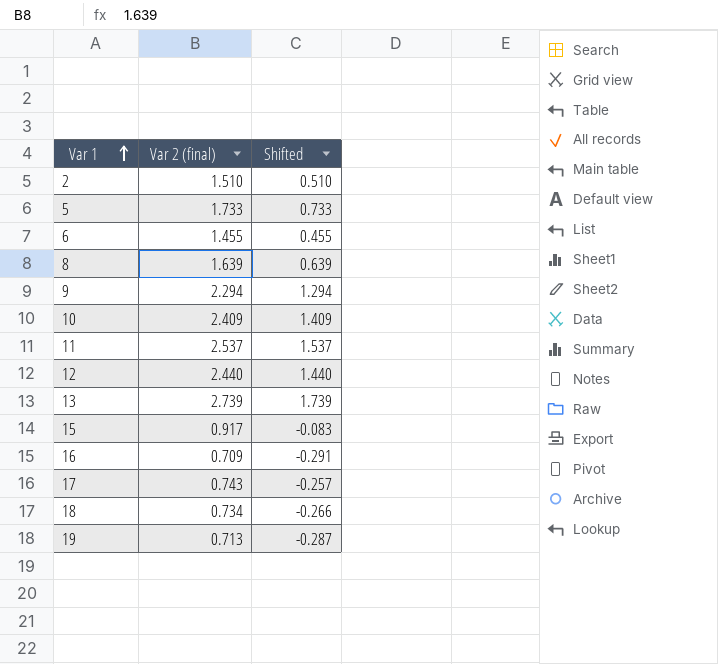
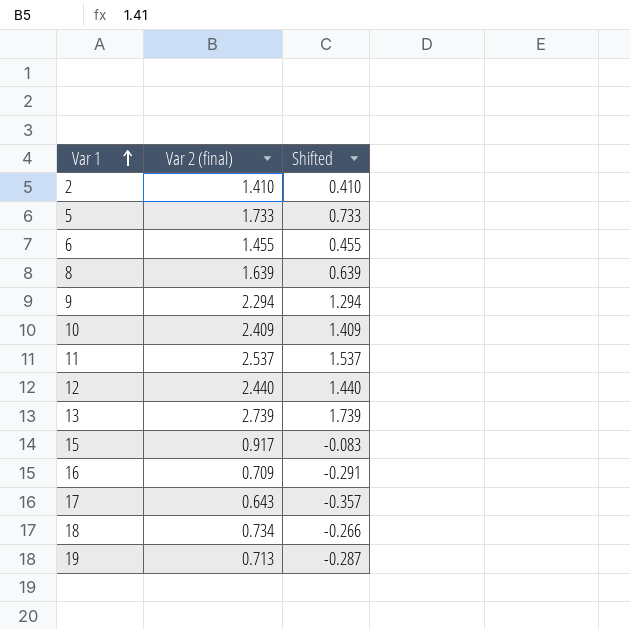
2 | Var 2 (final): 1.510 -> 1.410
2 | Shifted: 0.510 -> 0.410
17 | Var 2 (final): 0.743 -> 0.643
17 | Shifted: -0.257 -> -0.357

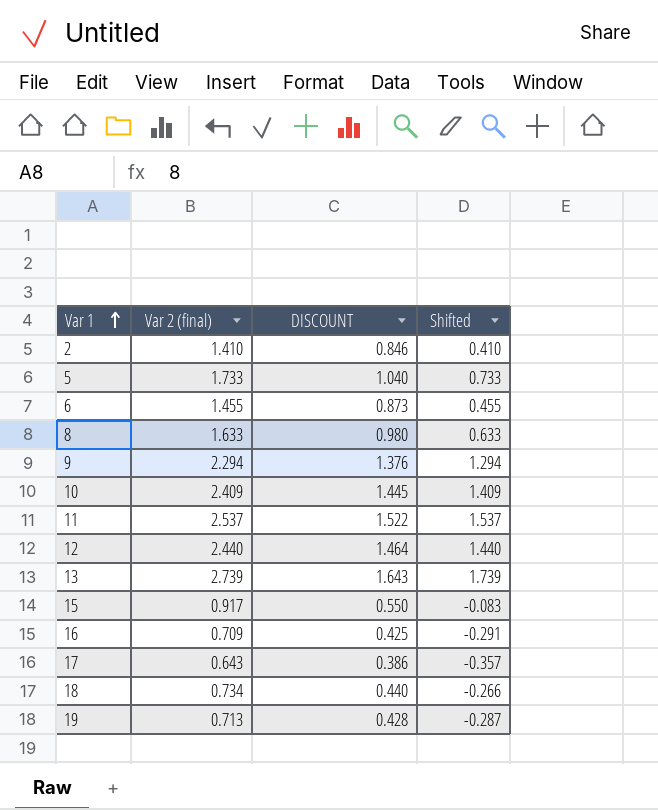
column DISCOUNT | formula: none -> [Var 2 (final)] * 0.6
8 | Var 2 (final): 1.639 -> 1.633
8 | Shifted: 0.639 -> 0.633

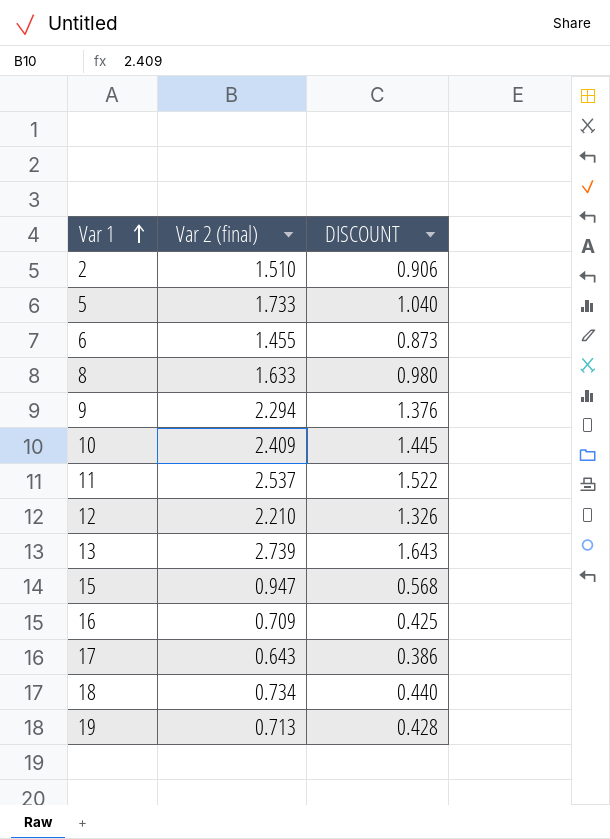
column Shifted | formula: [Var 2 (final)] - 1 -> none
2 | Var 2 (final): 1.410 -> 1.510
2 | DISCOUNT: 0.846 -> 0.906
12 | Var 2 (final): 2.440 -> 2.210
12 | DISCOUNT: 1.464 -> 1.326
15 | Var 2 (final): 0.917 -> 0.947
15 | DISCOUNT: 0.550 -> 0.568

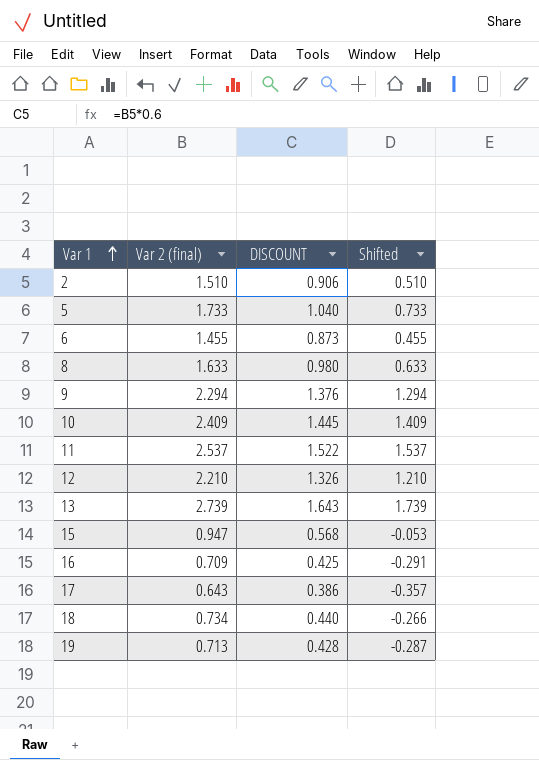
column Shifted | formula: none -> [Var 2 (final)] - 1

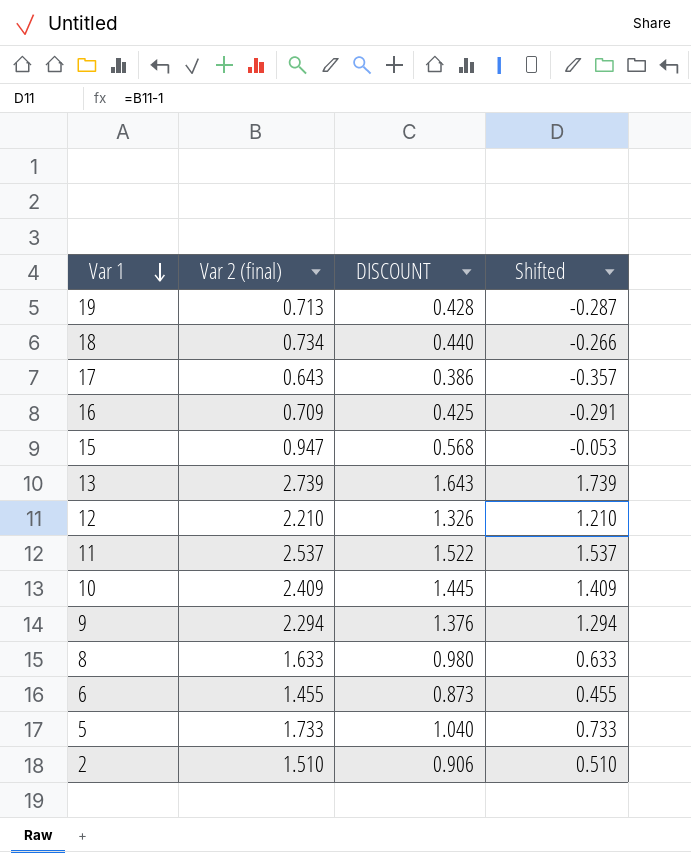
row order: Var 1 ascending -> Var 1 descending

